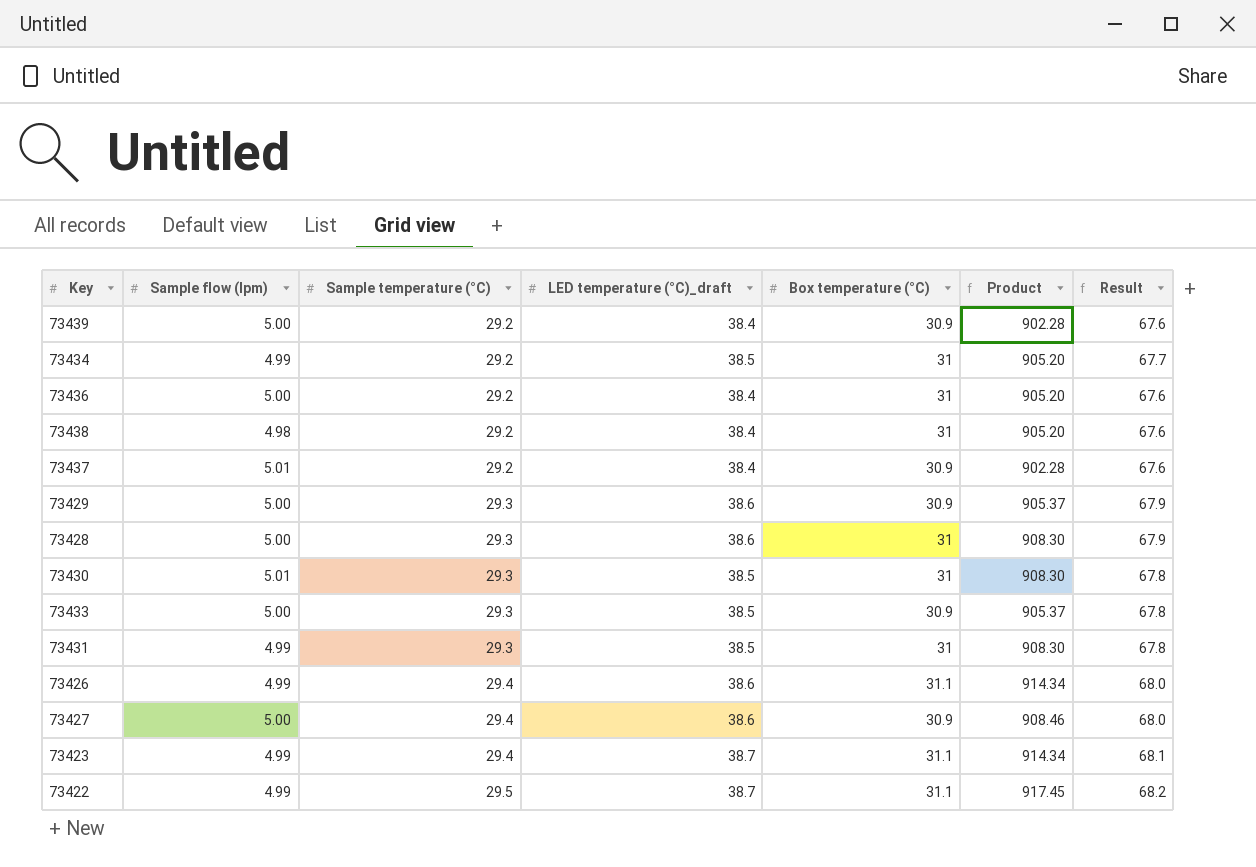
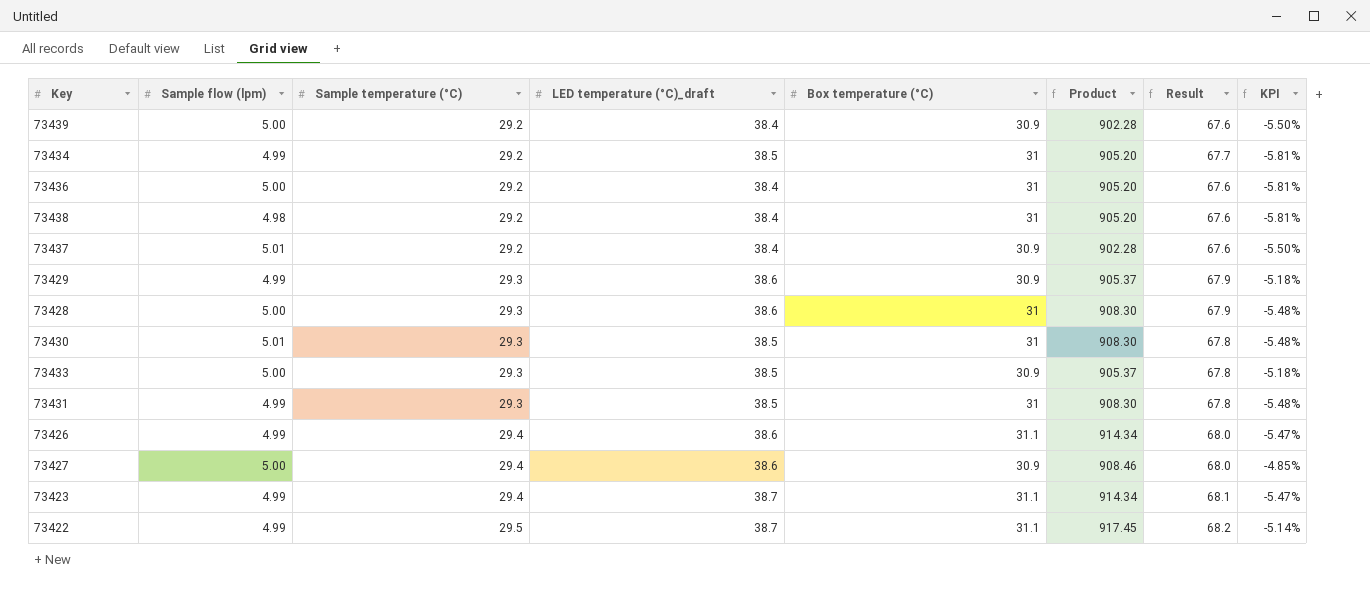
column KPI | formula: none -> ([Sample temperature (°C)] - [Box temperature (°C)]) / [Box temperature (°C)]
73429 | Sample flow (lpm): 5.00 -> 4.99

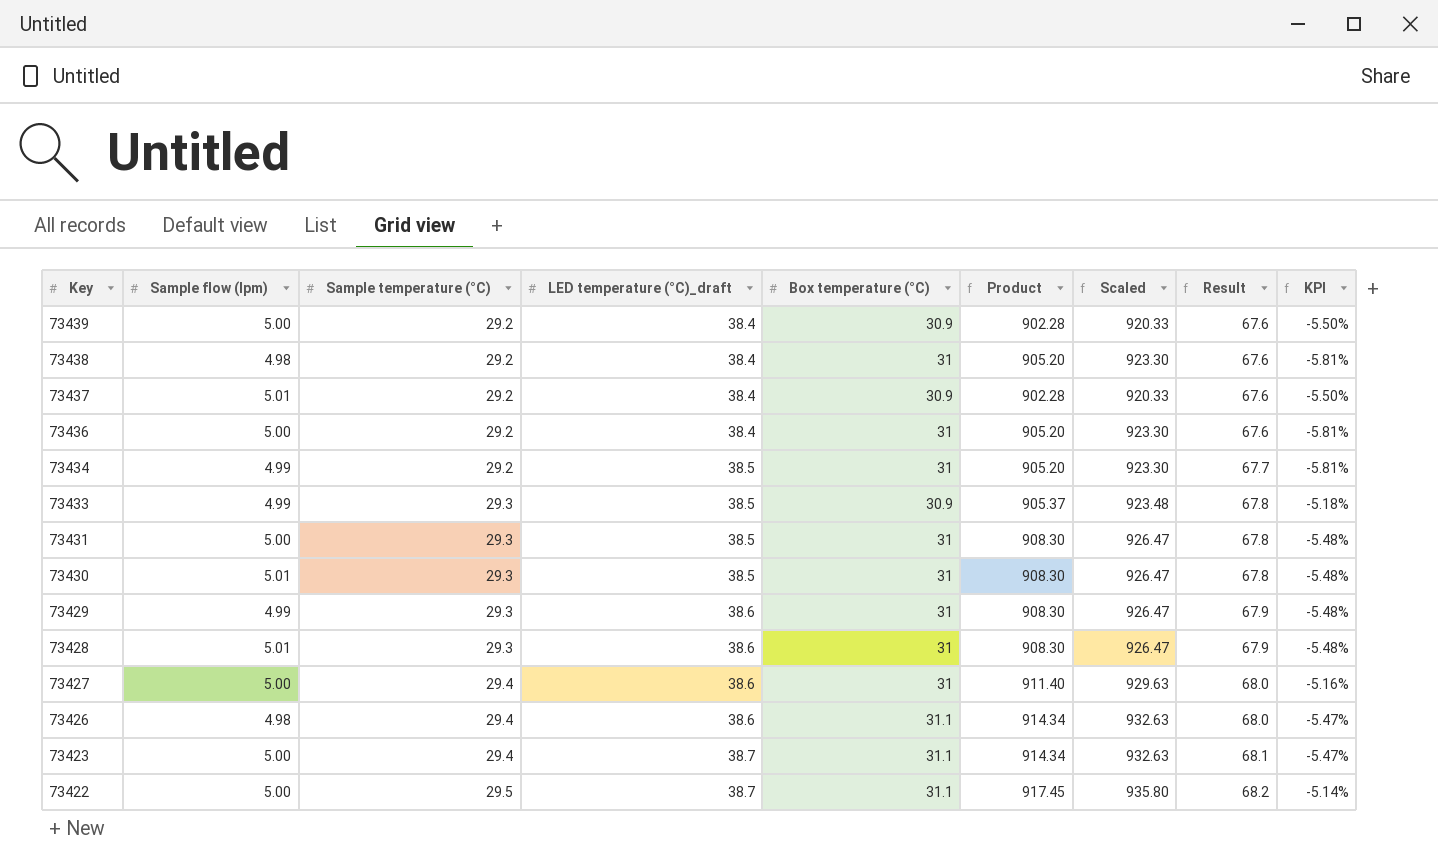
row order: Sample temperature (°C) ascending -> Key descending
column Scaled | formula: none -> [Product] * 1.02
73433 | Sample flow (lpm): 5.00 -> 4.99
73431 | Sample flow (lpm): 4.99 -> 5.00
73429 | Box temperature (°C): 30.9 -> 31
73429 | Product: 905.37 -> 908.30
73429 | KPI: -5.18% -> -5.48%
73428 | Sample flow (lpm): 5.00 -> 5.01
73427 | Box temperature (°C): 30.9 -> 31
73427 | Product: 908.46 -> 911.40
73427 | KPI: -4.85% -> -5.16%
73426 | Sample flow (lpm): 4.99 -> 4.98
73423 | Sample flow (lpm): 4.99 -> 5.00
73422 | Sample flow (lpm): 4.99 -> 5.00

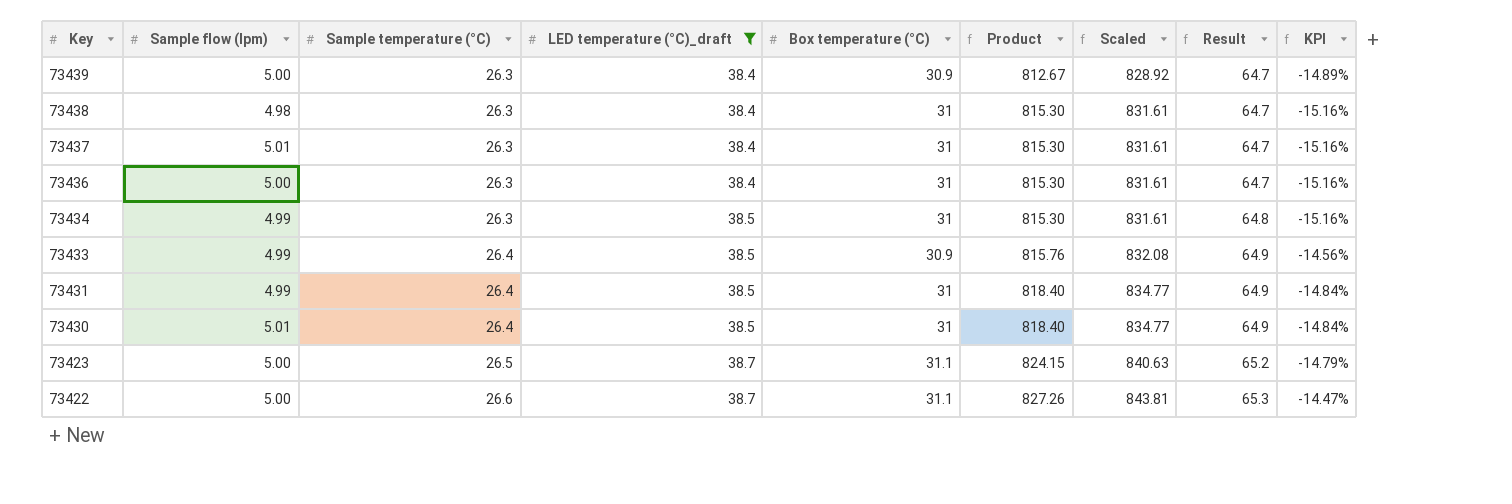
filter: none -> LED temperature (°C)_draft != 38.6
73439 | Sample temperature (°C): 29.2 -> 26.3
73439 | Product: 902.28 -> 812.67
73439 | Scaled: 920.33 -> 828.92
73439 | Result: 67.6 -> 64.7
73439 | KPI: -5.50% -> -14.89%
73438 | Sample temperature (°C): 29.2 -> 26.3
73438 | Product: 905.20 -> 815.30
73438 | Scaled: 923.30 -> 831.61
73438 | Result: 67.6 -> 64.7
73438 | KPI: -5.81% -> -15.16%
73437 | Sample temperature (°C): 29.2 -> 26.3
73437 | Box temperature (°C): 30.9 -> 31
73437 | Product: 902.28 -> 815.30
73437 | Scaled: 920.33 -> 831.61
73437 | Result: 67.6 -> 64.7
73437 | KPI: -5.50% -> -15.16%
73436 | Sample temperature (°C): 29.2 -> 26.3
73436 | Product: 905.20 -> 815.30
73436 | Scaled: 923.30 -> 831.61
73436 | Result: 67.6 -> 64.7
73436 | KPI: -5.81% -> -15.16%
73434 | Sample temperature (°C): 29.2 -> 26.3
73434 | Product: 905.20 -> 815.30
73434 | Scaled: 923.30 -> 831.61
73434 | Result: 67.7 -> 64.8
73434 | KPI: -5.81% -> -15.16%
73433 | Sample temperature (°C): 29.3 -> 26.4
73433 | Product: 905.37 -> 815.76
73433 | Scaled: 923.48 -> 832.08
73433 | Result: 67.8 -> 64.9
73433 | KPI: -5.18% -> -14.56%
73431 | Sample flow (lpm): 5.00 -> 4.99
73431 | Sample temperature (°C): 29.3 -> 26.4
73431 | Product: 908.30 -> 818.40
73431 | Scaled: 926.47 -> 834.77
73431 | Result: 67.8 -> 64.9
73431 | KPI: -5.48% -> -14.84%
73430 | Sample temperature (°C): 29.3 -> 26.4
73430 | Product: 908.30 -> 818.40
73430 | Scaled: 926.47 -> 834.77
73430 | Result: 67.8 -> 64.9
73430 | KPI: -5.48% -> -14.84%
73423 | Sample temperature (°C): 29.4 -> 26.5
73423 | Product: 914.34 -> 824.15
73423 | Scaled: 932.63 -> 840.63
73423 | Result: 68.1 -> 65.2
73423 | KPI: -5.47% -> -14.79%
73422 | Sample temperature (°C): 29.5 -> 26.6
73422 | Product: 917.45 -> 827.26
73422 | Scaled: 935.80 -> 843.81
73422 | Result: 68.2 -> 65.3
73422 | KPI: -5.14% -> -14.47%

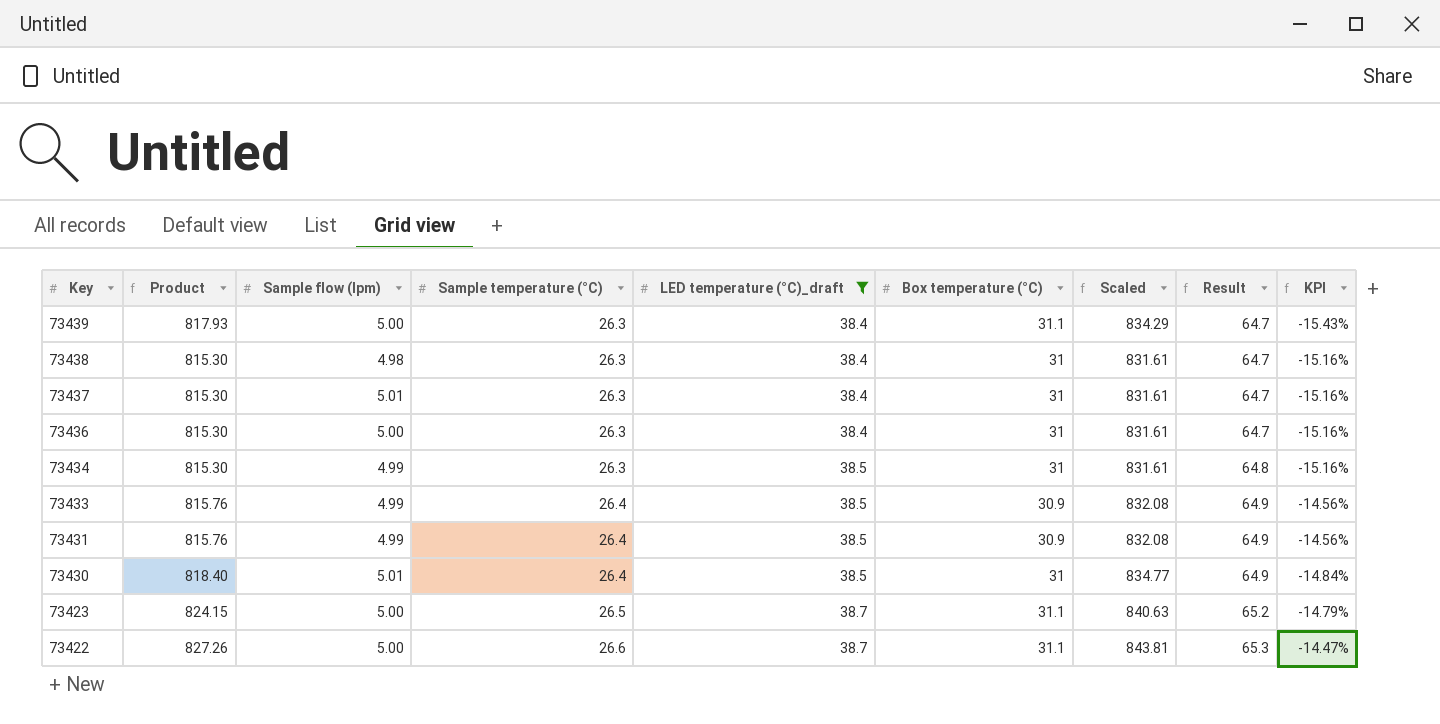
column Product | position: 6 -> 2
73439 | Product: 812.67 -> 817.93
73439 | Box temperature (°C): 30.9 -> 31.1
73439 | Scaled: 828.92 -> 834.29
73439 | KPI: -14.89% -> -15.43%
73431 | Product: 818.40 -> 815.76
73431 | Box temperature (°C): 31 -> 30.9
73431 | Scaled: 834.77 -> 832.08
73431 | KPI: -14.84% -> -14.56%

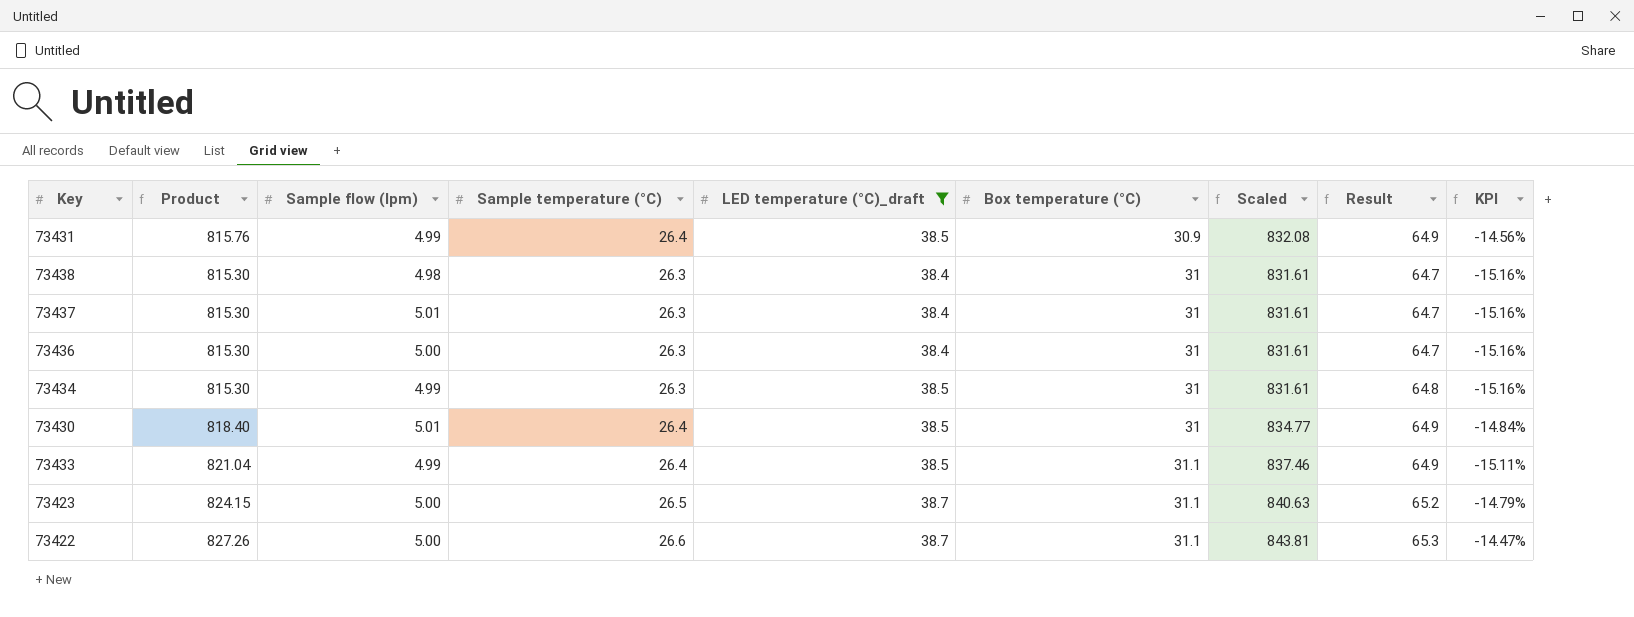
row order: Key descending -> Box temperature (°C) ascending
row 73439: 817.93 | 5.00 | 26.3 | 38.4 | 31.1 | 834.29 | 64.7 | -15.43% -> none
73433 | Product: 815.76 -> 821.04
73433 | Box temperature (°C): 30.9 -> 31.1
73433 | Scaled: 832.08 -> 837.46
73433 | KPI: -14.56% -> -15.11%

